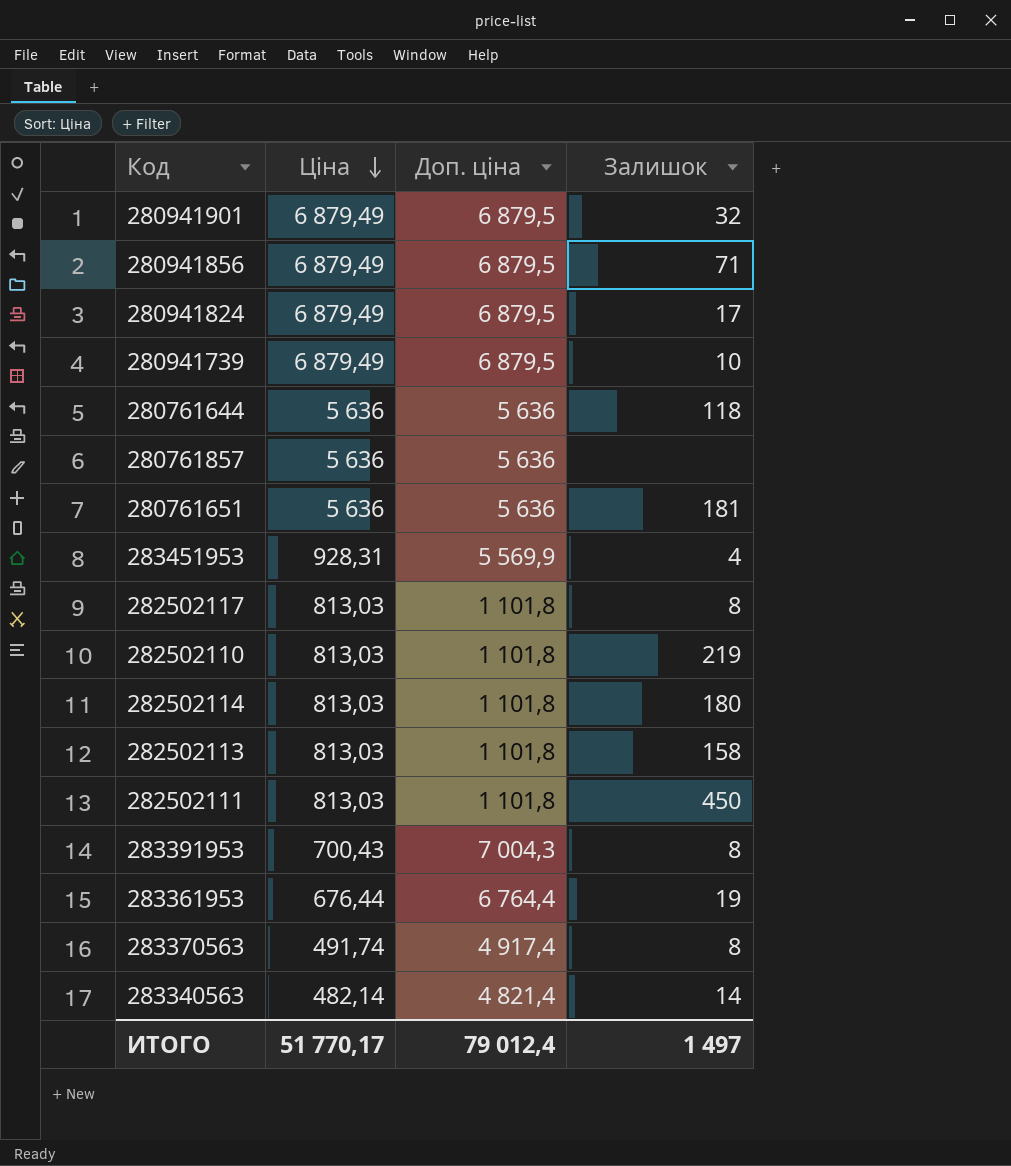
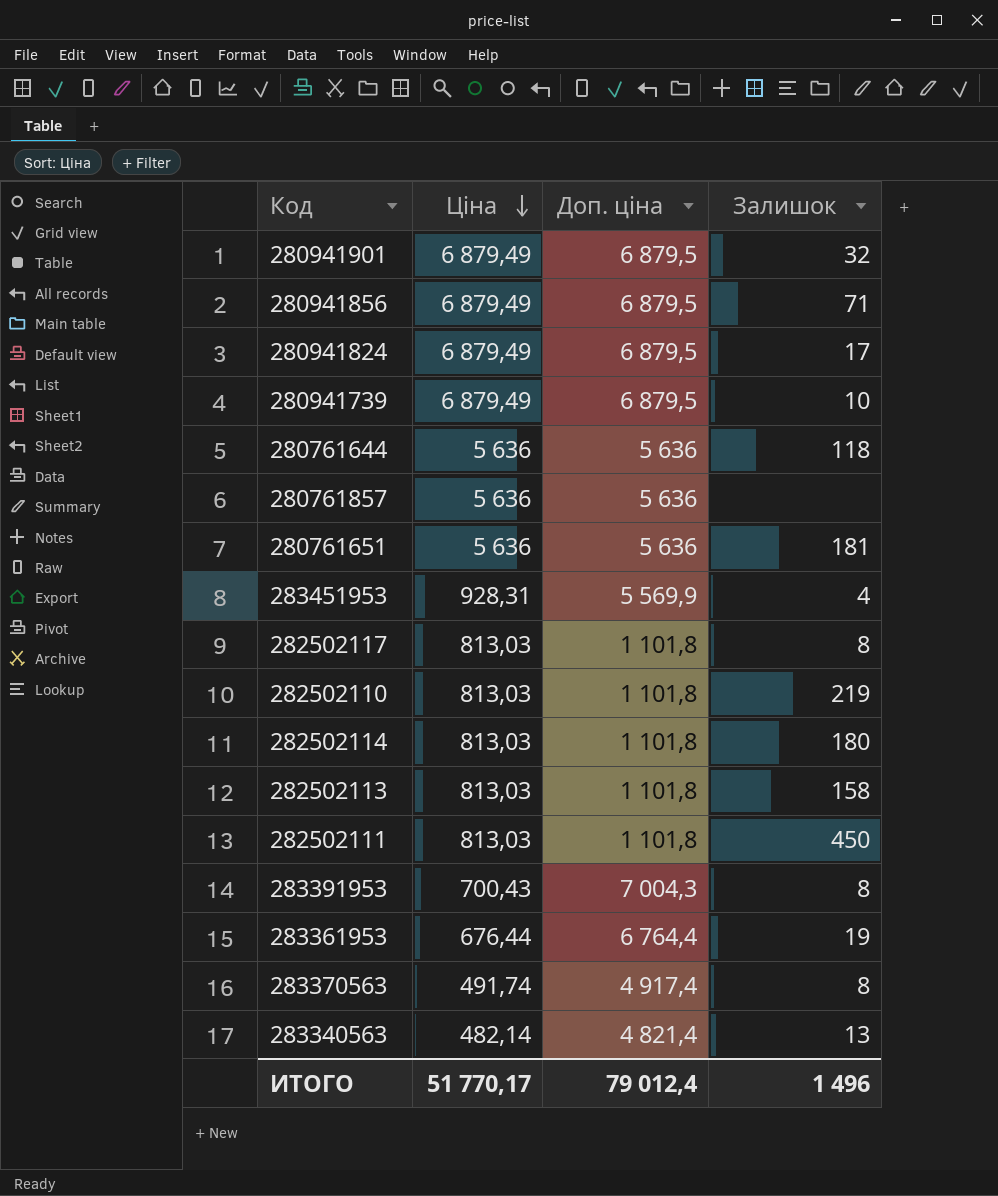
283340563 | Залишок: 14 -> 13
ИТОГО | Залишок: 1 497 -> 1 496

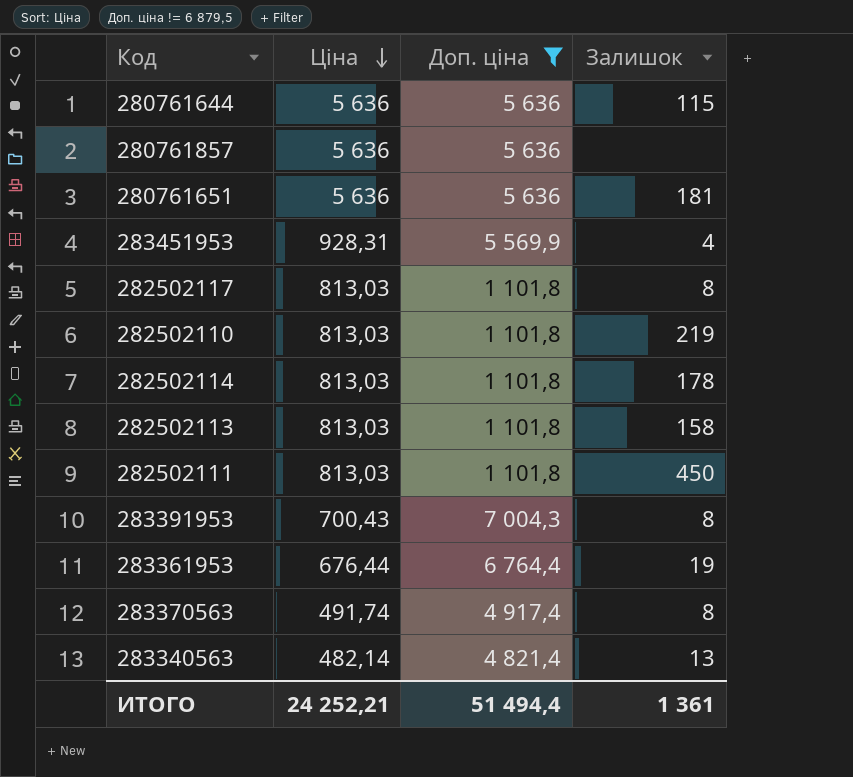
filter: none -> Доп. ціна != 6 879,5
280761644 | Залишок: 118 -> 115
282502114 | Залишок: 180 -> 178
ИТОГО | Ціна: 51 770,17 -> 24 252,21
ИТОГО | Доп. ціна: 79 012,4 -> 51 494,4
ИТОГО | Залишок: 1 496 -> 1 361

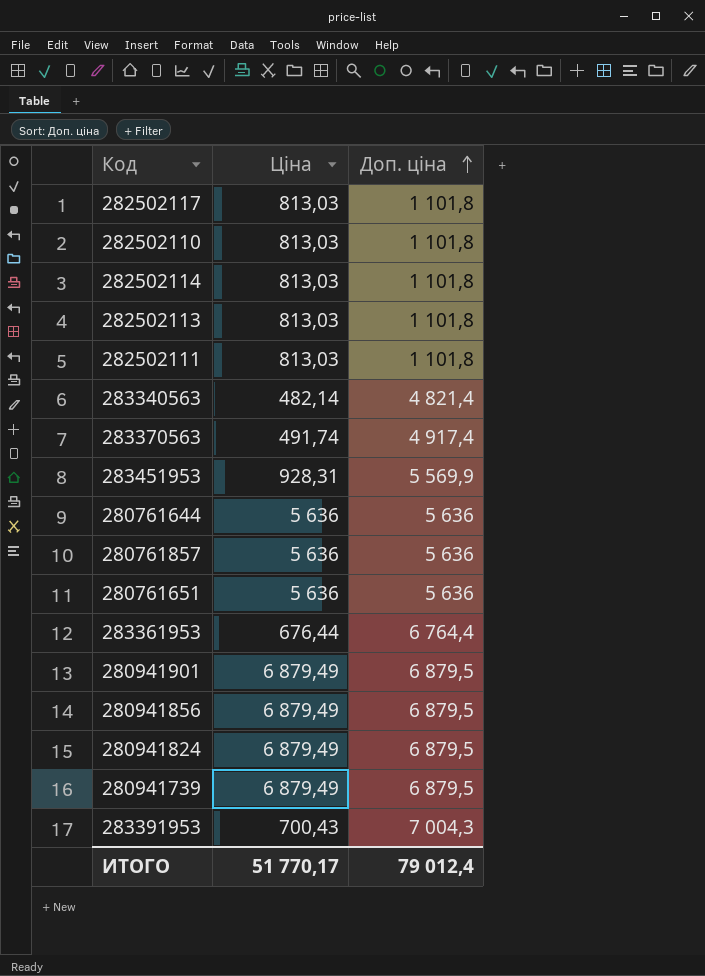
filter: Доп. ціна != 6 879,5 -> none
row order: Ціна descending -> Доп. ціна ascending
column Залишок | position: 4 -> none
ИТОГО | Ціна: 24 252,21 -> 51 770,17
ИТОГО | Доп. ціна: 51 494,4 -> 79 012,4

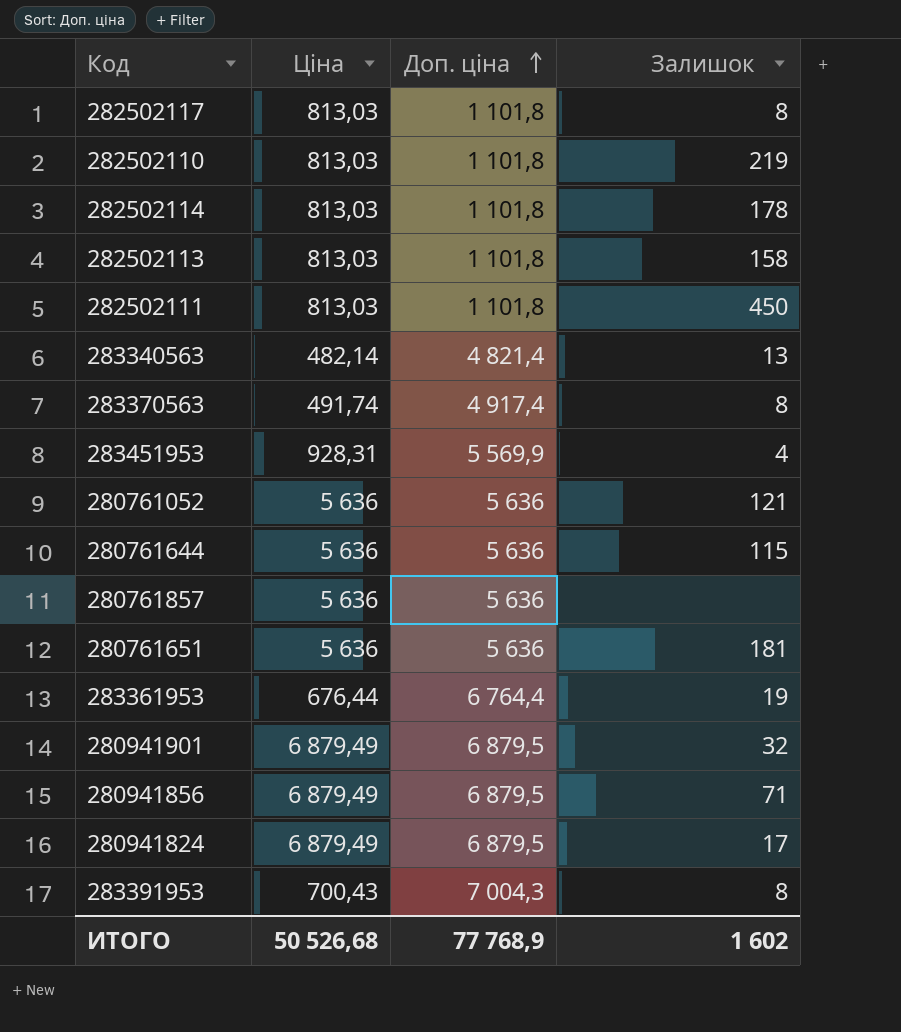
column Залишок | position: none -> 4
row 280941739: 6 879,49 | 6 879,5 -> none
row 280761052: none -> 5 636 | 5 636 | 121
ИТОГО | Ціна: 51 770,17 -> 50 526,68
ИТОГО | Доп. ціна: 79 012,4 -> 77 768,9

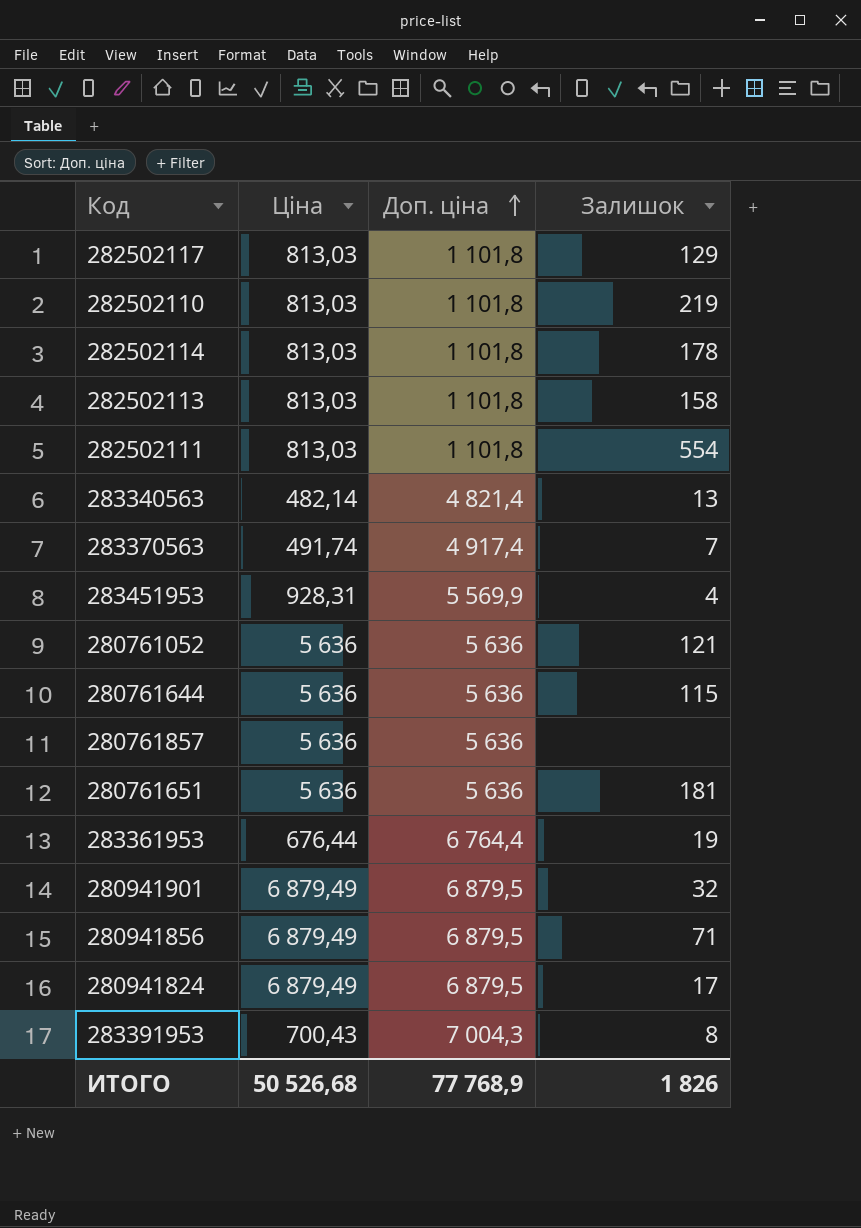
282502117 | Залишок: 8 -> 129
282502111 | Залишок: 450 -> 554
283370563 | Залишок: 8 -> 7
ИТОГО | Залишок: 1 602 -> 1 826

